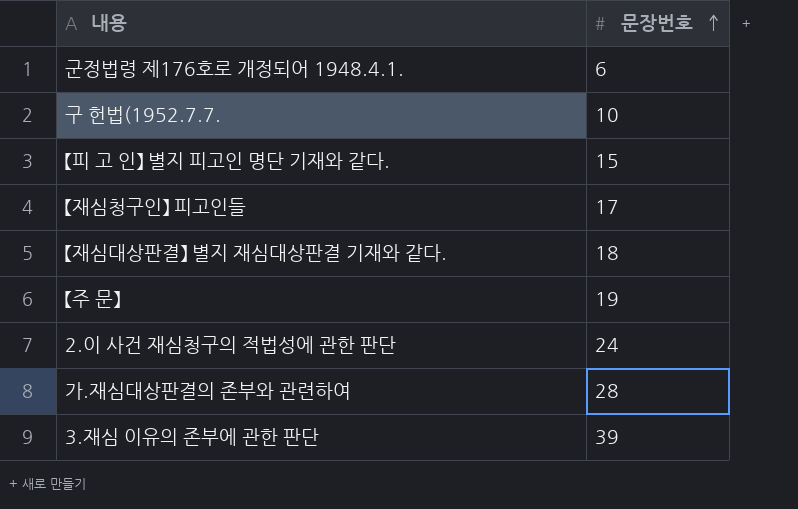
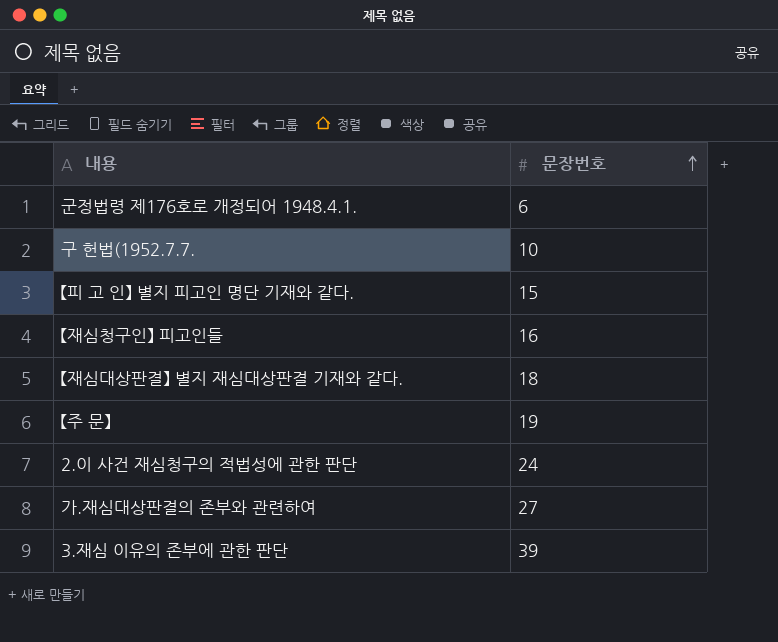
【재심청구인】 피고인들 | 문장번호: 17 -> 16
가.재심대상판결의 존부와 관련하여 | 문장번호: 28 -> 27

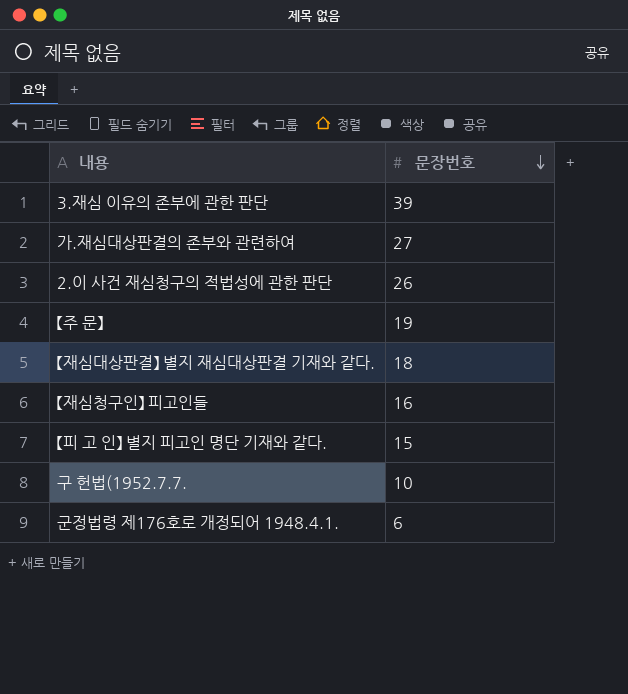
row order: 문장번호 ascending -> 문장번호 descending
2.이 사건 재심청구의 적법성에 관한 판단 | 문장번호: 24 -> 26

